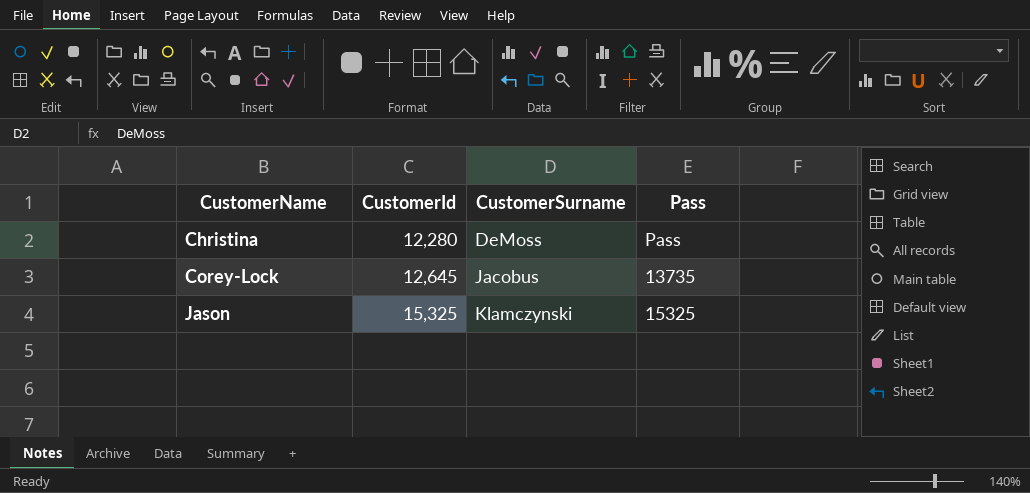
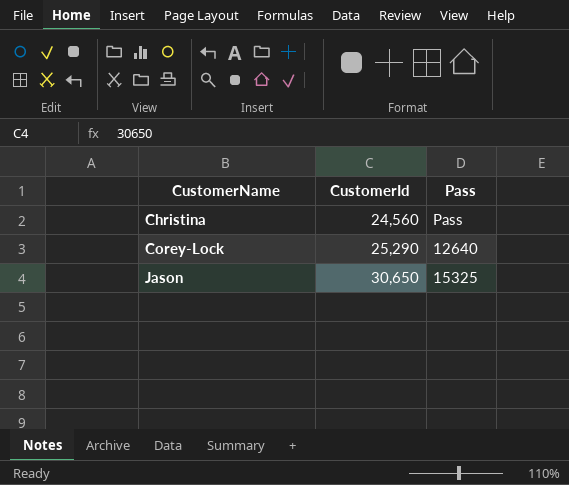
column CustomerSurname | position: 3 -> none
Christina | CustomerId: 12,280 -> 24,560
Corey-Lock | CustomerId: 12,645 -> 25,290
Corey-Lock | Pass: 13735 -> 12640
Jason | CustomerId: 15,325 -> 30,650

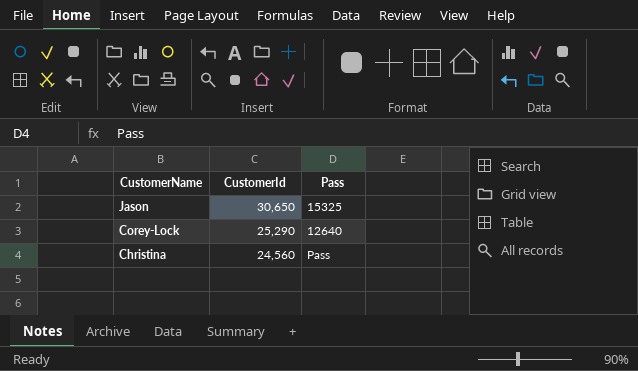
row order: CustomerName ascending -> CustomerName descending

